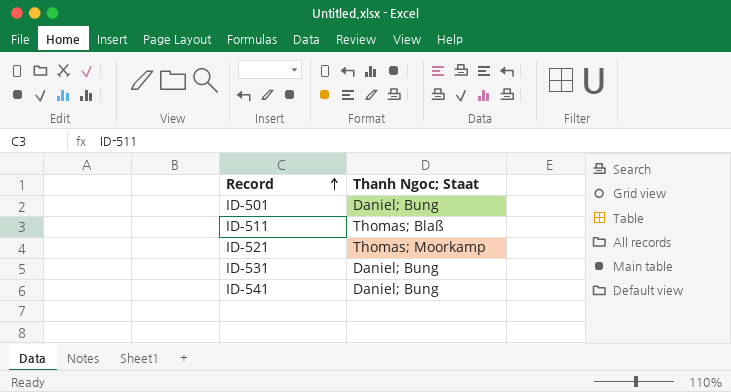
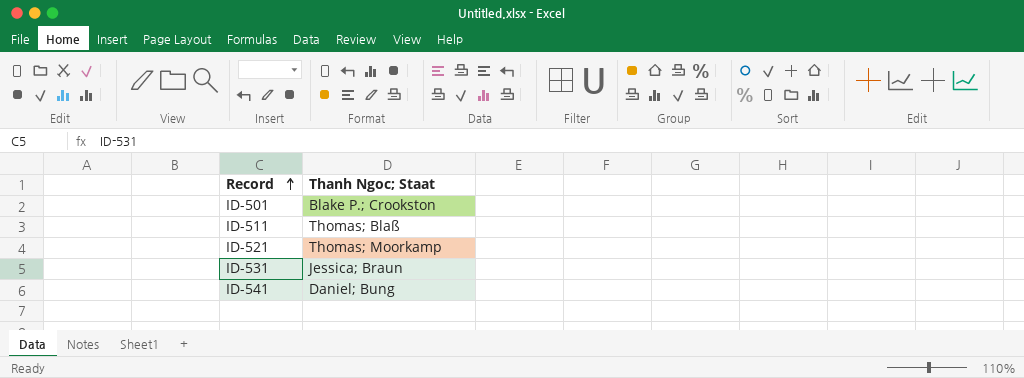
ID-501 | Thanh Ngoc; Staat: Daniel; Bung -> Blake P.; Crookston
ID-531 | Thanh Ngoc; Staat: Daniel; Bung -> Jessica; Braun

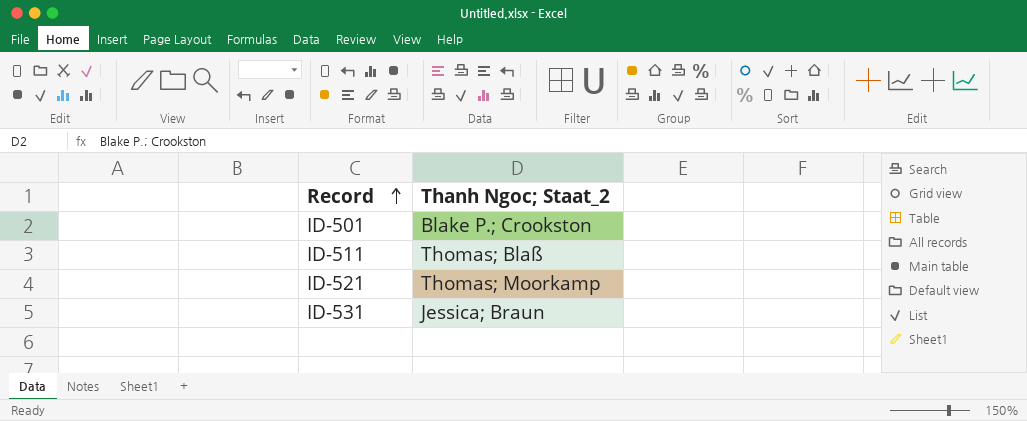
column name: Thanh Ngoc; Staat -> Thanh Ngoc; Staat_2
row ID-541: Daniel; Bung -> none

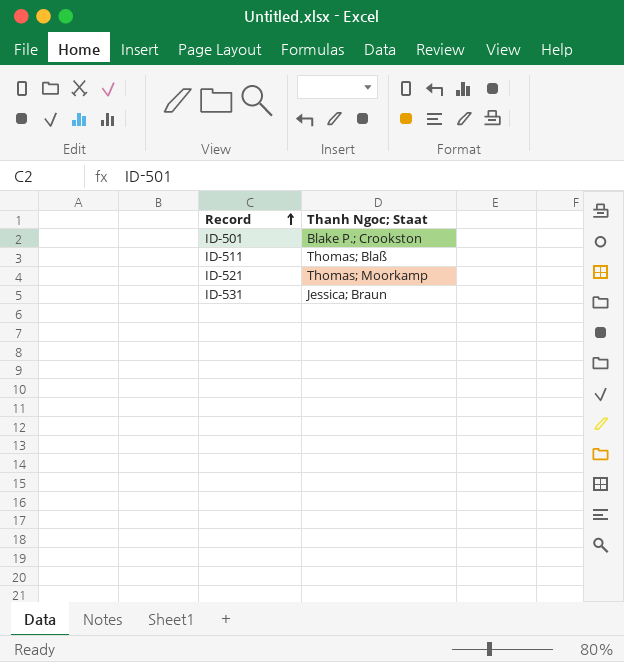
column name: Thanh Ngoc; Staat_2 -> Thanh Ngoc; Staat

